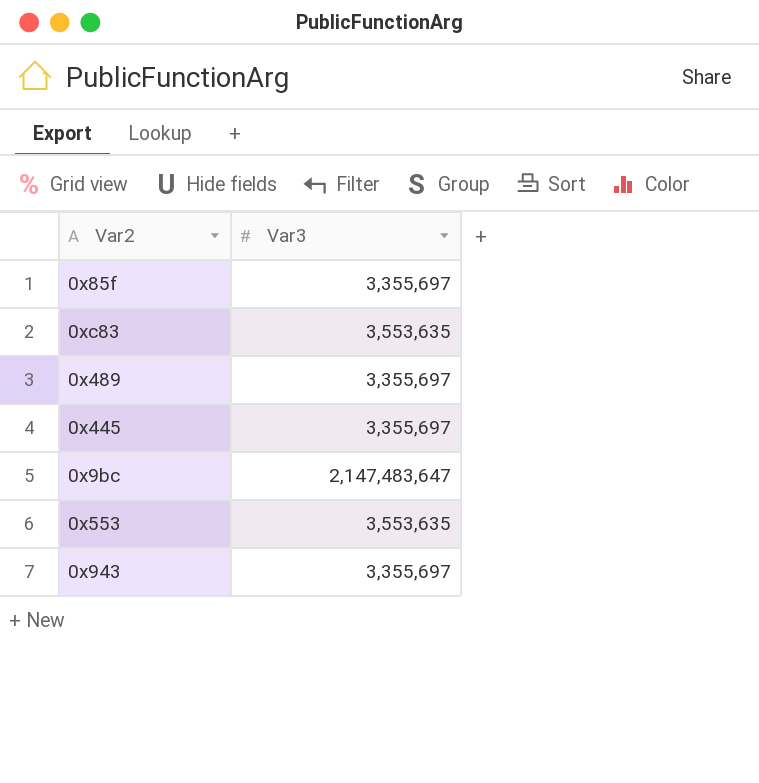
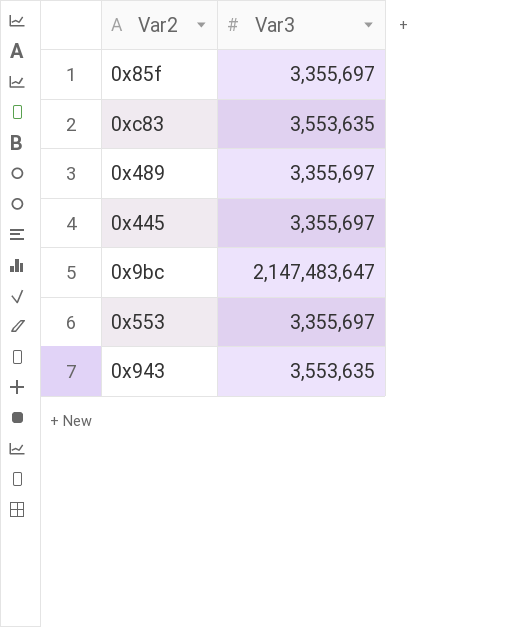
0x553 | Var3: 3,553,635 -> 3,355,697
0x943 | Var3: 3,355,697 -> 3,553,635

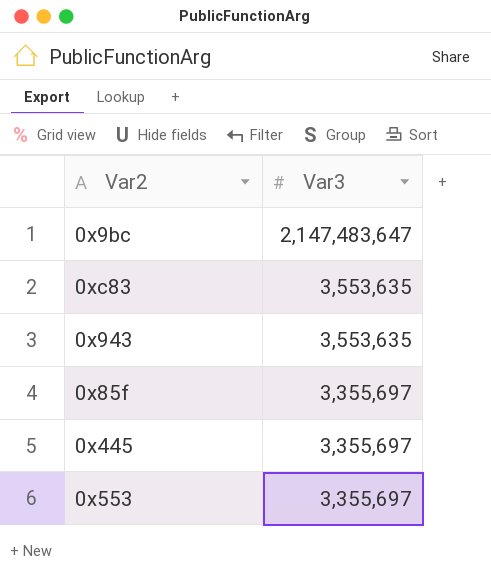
row order: none -> Var3 descending
row 0x489: 3,355,697 -> none

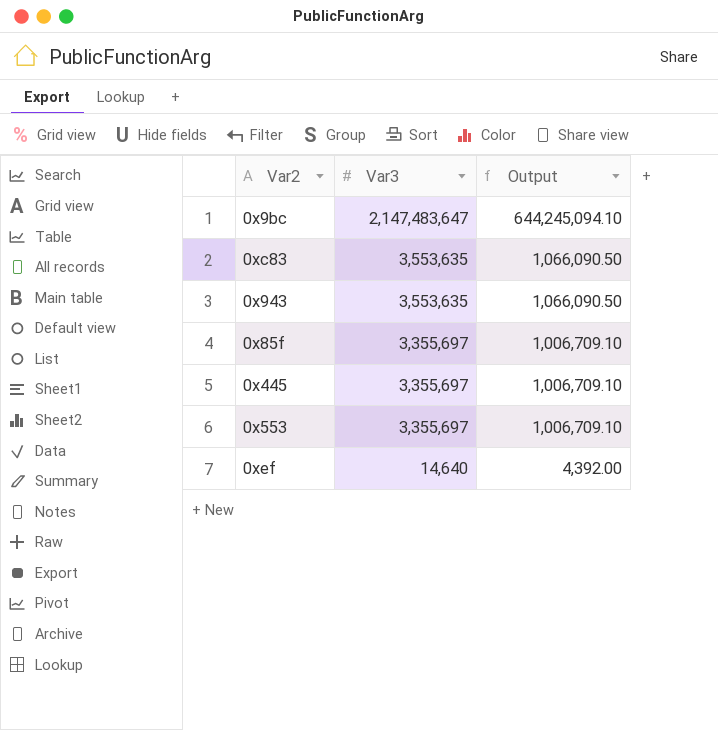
column Output | formula: none -> [Var3] * 0.3
row 0xef: none -> 14,640 | 4,392.00

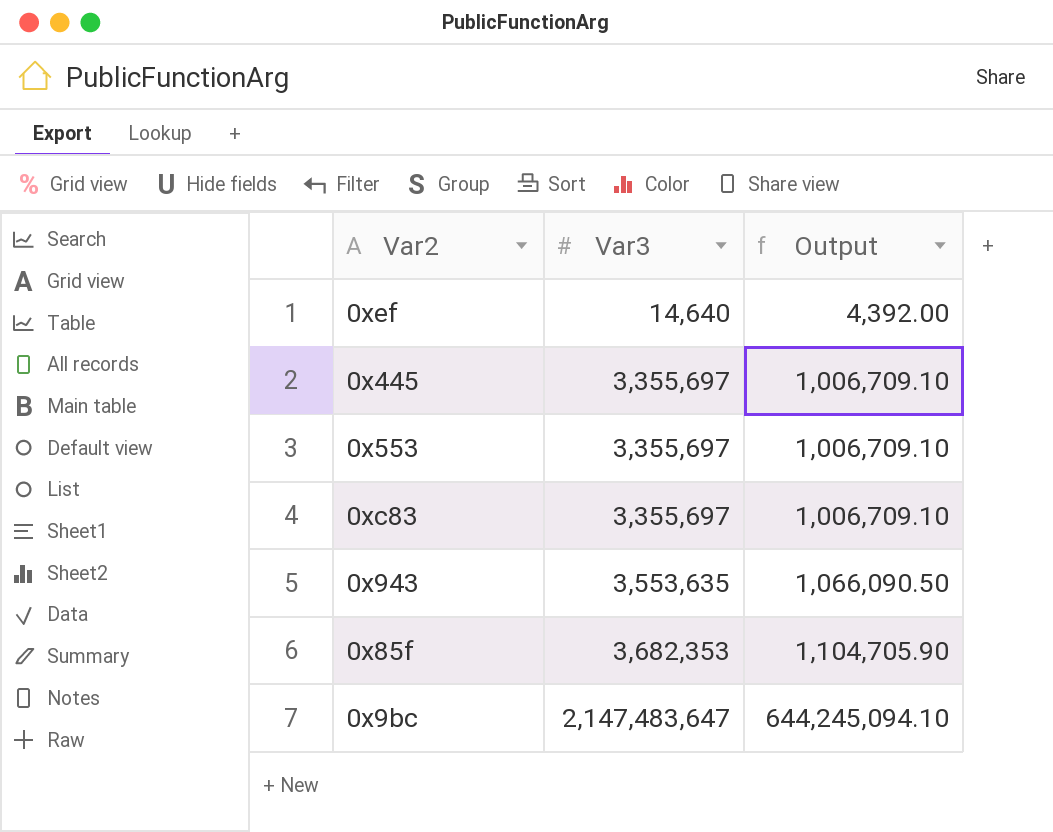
row order: Var3 descending -> Var3 ascending
0xc83 | Var3: 3,553,635 -> 3,355,697
0xc83 | Output: 1,066,090.50 -> 1,006,709.10
0x85f | Var3: 3,355,697 -> 3,682,353
0x85f | Output: 1,006,709.10 -> 1,104,705.90

